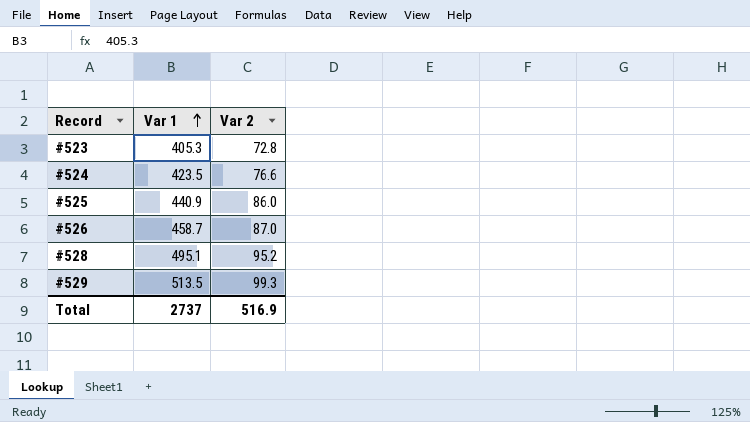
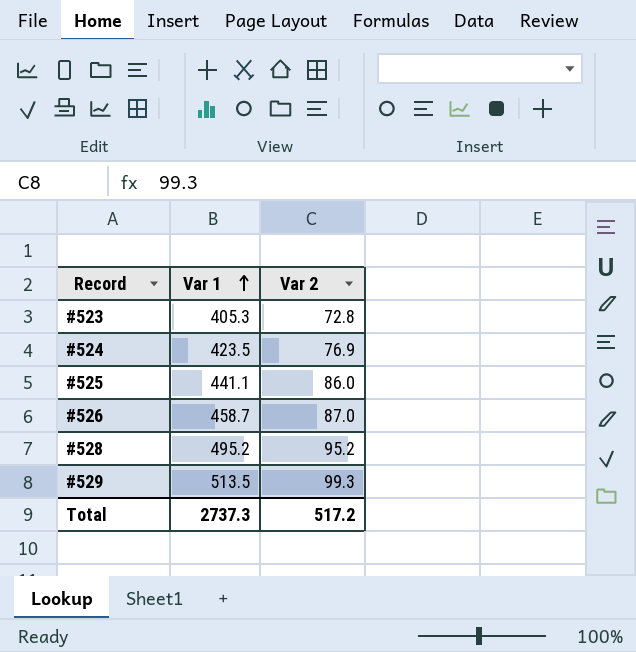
#524 | Var 2: 76.6 -> 76.9
#525 | Var 1: 440.9 -> 441.1
#528 | Var 1: 495.1 -> 495.2
Total | Var 1: 2737 -> 2737.3
Total | Var 2: 516.9 -> 517.2

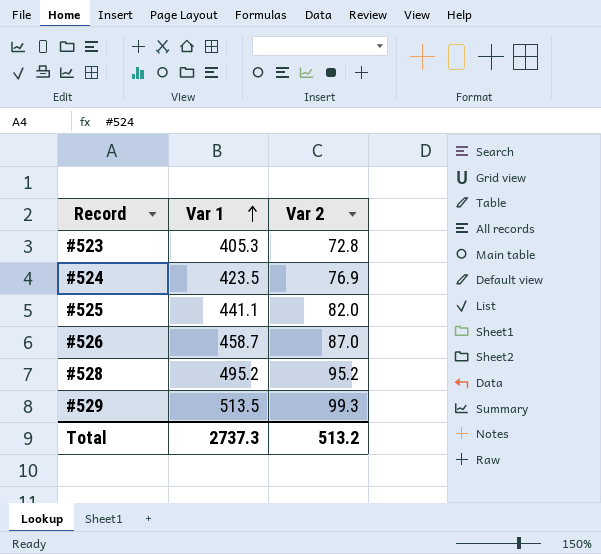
#525 | Var 2: 86.0 -> 82.0
Total | Var 2: 517.2 -> 513.2

